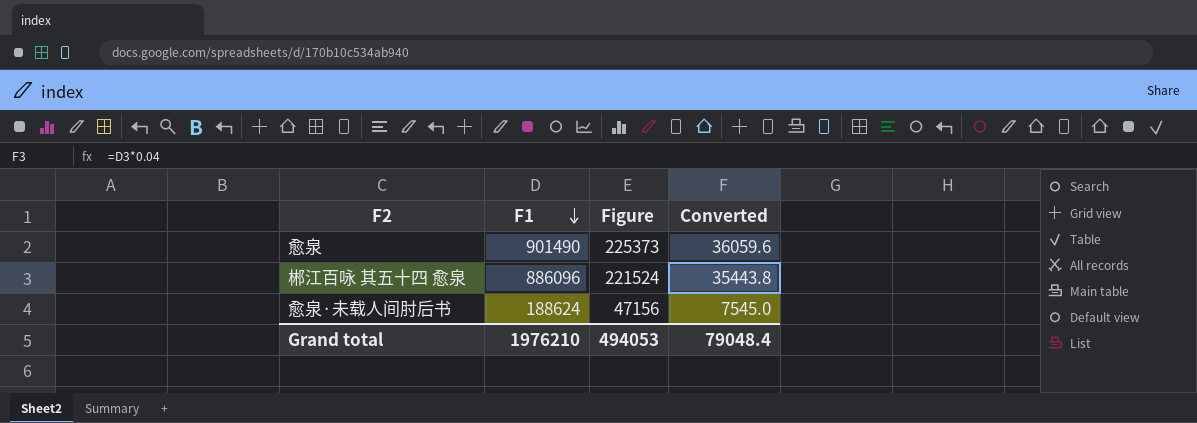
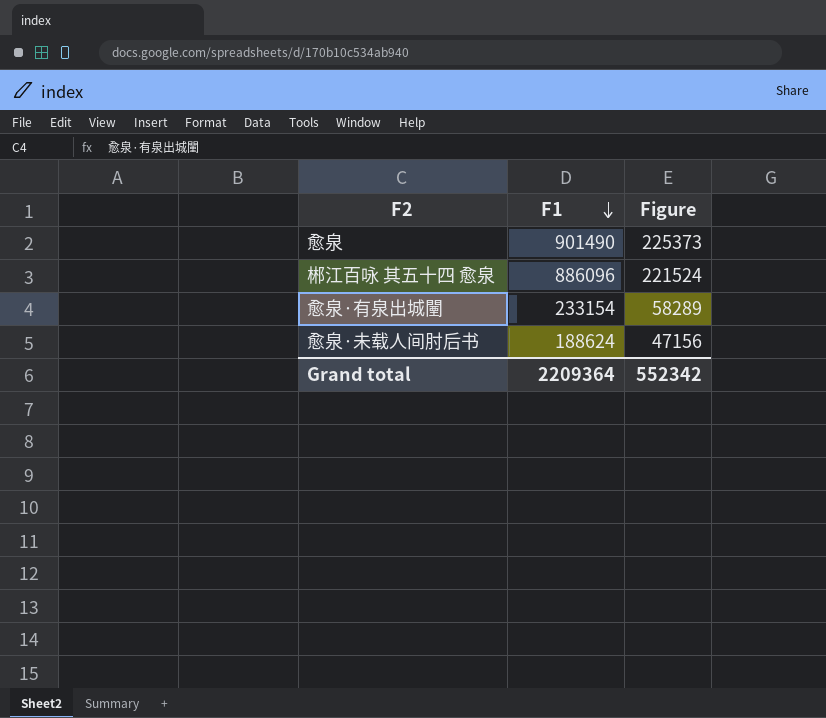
column Converted | formula: [F1] * 0.04 -> none
row 愈泉·有泉出城闉: none -> 233154 | 58289
Grand total | F1: 1976210 -> 2209364
Grand total | Figure: 494053 -> 552342

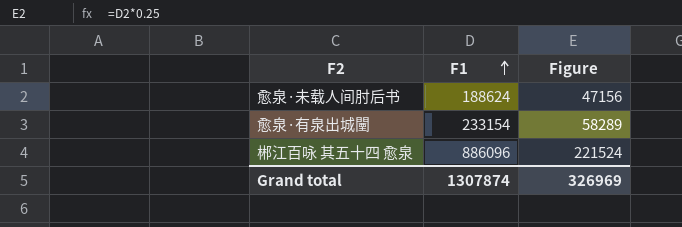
row order: F1 descending -> F1 ascending
row 愈泉: 901490 | 225373 -> none
Grand total | F1: 2209364 -> 1307874
Grand total | Figure: 552342 -> 326969

